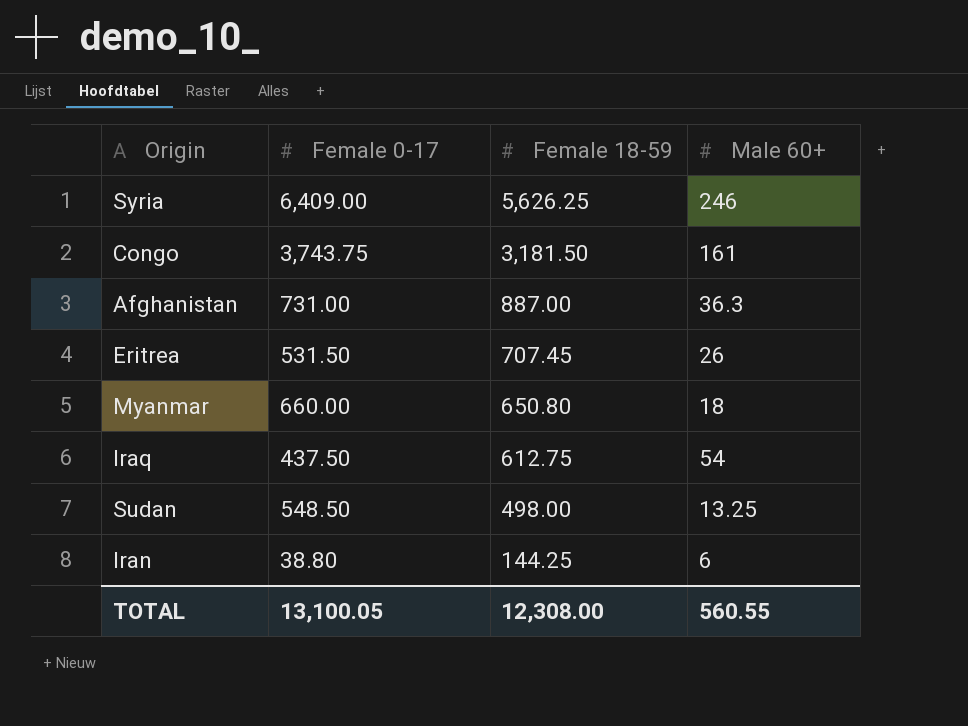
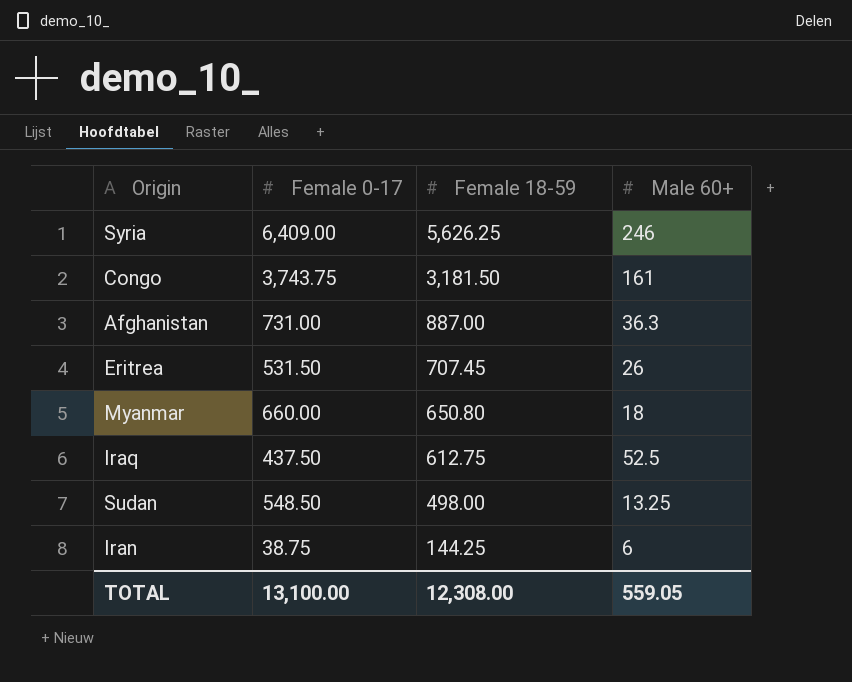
Iraq | Male 60+: 54 -> 52.5
Iran | Female 0-17: 38.80 -> 38.75
TOTAL | Female 0-17: 13,100.05 -> 13,100.00
TOTAL | Male 60+: 560.55 -> 559.05

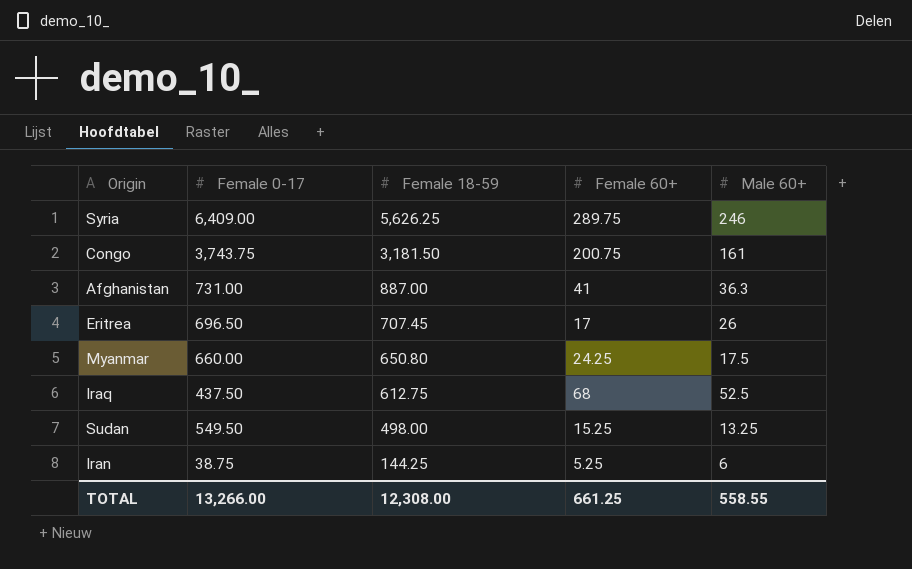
column Female 60+ | position: none -> 4
Eritrea | Female 0-17: 531.50 -> 696.50
Myanmar | Male 60+: 18 -> 17.5
Sudan | Female 0-17: 548.50 -> 549.50
TOTAL | Female 0-17: 13,100.00 -> 13,266.00
TOTAL | Male 60+: 559.05 -> 558.55

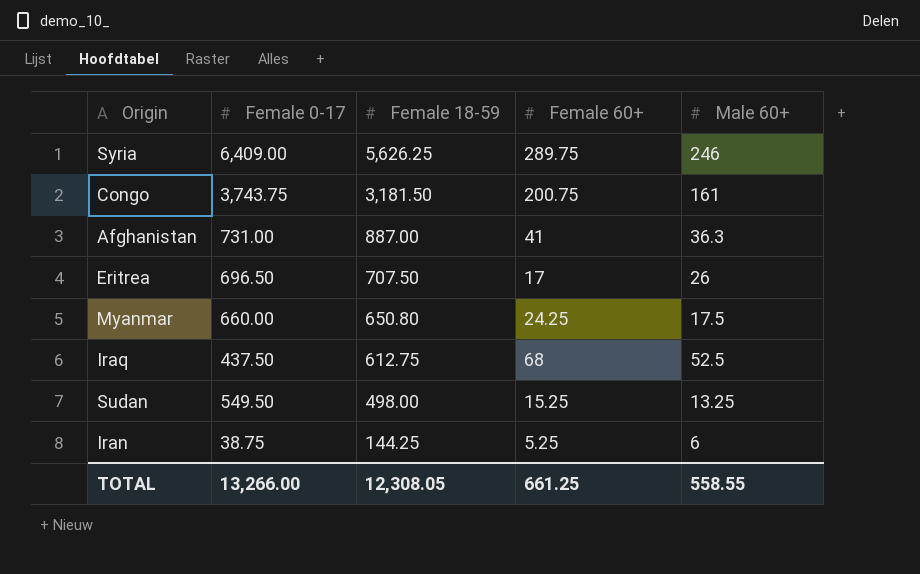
Eritrea | Female 18-59: 707.45 -> 707.50
TOTAL | Female 18-59: 12,308.00 -> 12,308.05

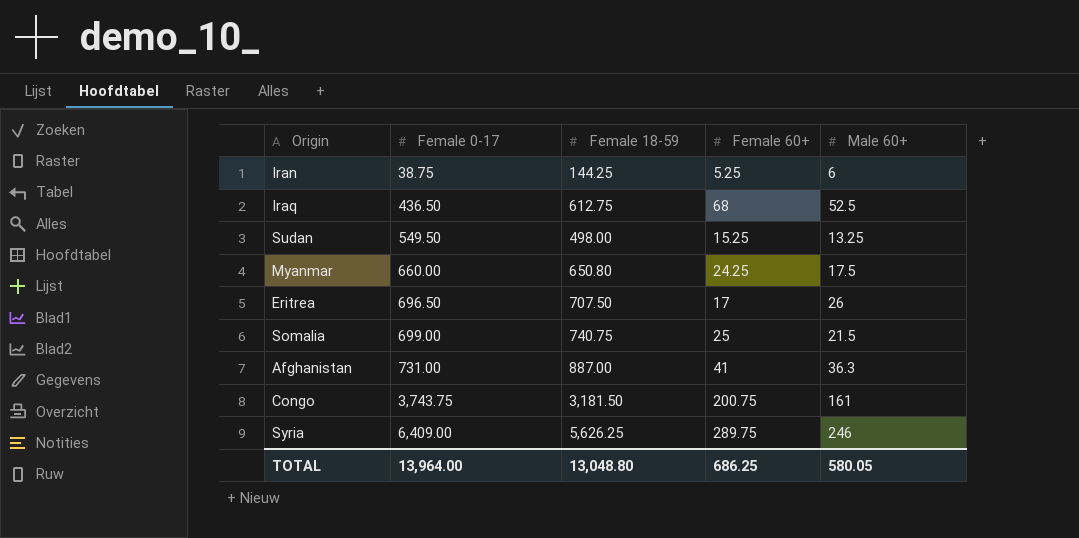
row order: Female 18-59 descending -> Female 0-17 ascending
Iraq | Female 0-17: 437.50 -> 436.50
row Somalia: none -> 699.00 | 740.75 | 25 | 21.5
TOTAL | Female 0-17: 13,266.00 -> 13,964.00
TOTAL | Female 18-59: 12,308.05 -> 13,048.80
TOTAL | Female 60+: 661.25 -> 686.25
TOTAL | Male 60+: 558.55 -> 580.05

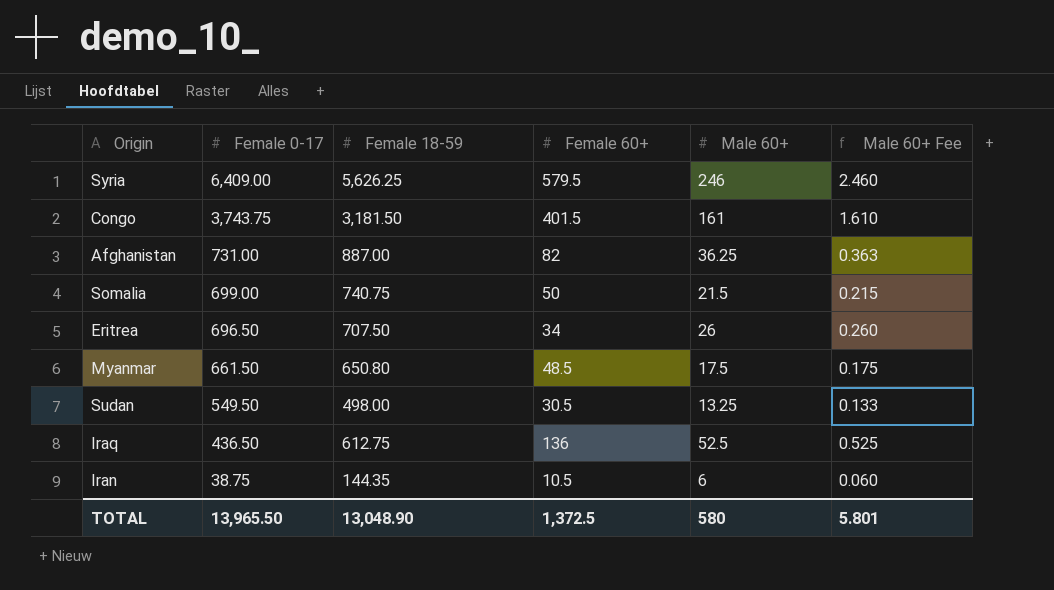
row order: Female 0-17 ascending -> Female 0-17 descending
column Male 60+ Fee | formula: none -> [Male 60+] * 0.01
Syria | Female 60+: 289.75 -> 579.5
Congo | Female 60+: 200.75 -> 401.5
Afghanistan | Female 60+: 41 -> 82
Afghanistan | Male 60+: 36.3 -> 36.25
Somalia | Female 60+: 25 -> 50
Eritrea | Female 60+: 17 -> 34
Myanmar | Female 0-17: 660.00 -> 661.50
Myanmar | Female 60+: 24.25 -> 48.5
Sudan | Female 60+: 15.25 -> 30.5
Iraq | Female 60+: 68 -> 136
Iran | Female 18-59: 144.25 -> 144.35
Iran | Female 60+: 5.25 -> 10.5
TOTAL | Female 0-17: 13,964.00 -> 13,965.50
TOTAL | Female 18-59: 13,048.80 -> 13,048.90
TOTAL | Female 60+: 686.25 -> 1,372.5
TOTAL | Male 60+: 580.05 -> 580

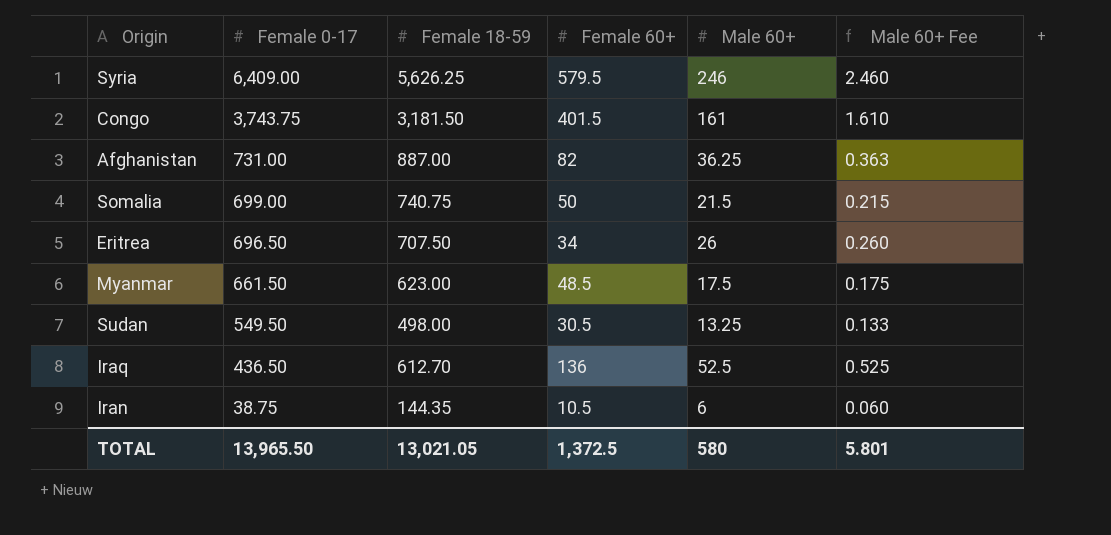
Myanmar | Female 18-59: 650.80 -> 623.00
Iraq | Female 18-59: 612.75 -> 612.70
TOTAL | Female 18-59: 13,048.90 -> 13,021.05

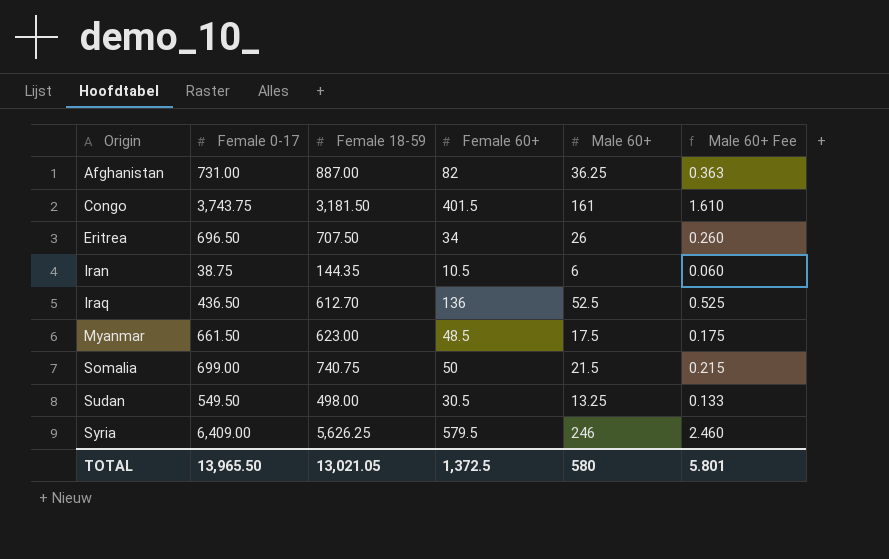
row order: Female 0-17 descending -> Origin ascending

